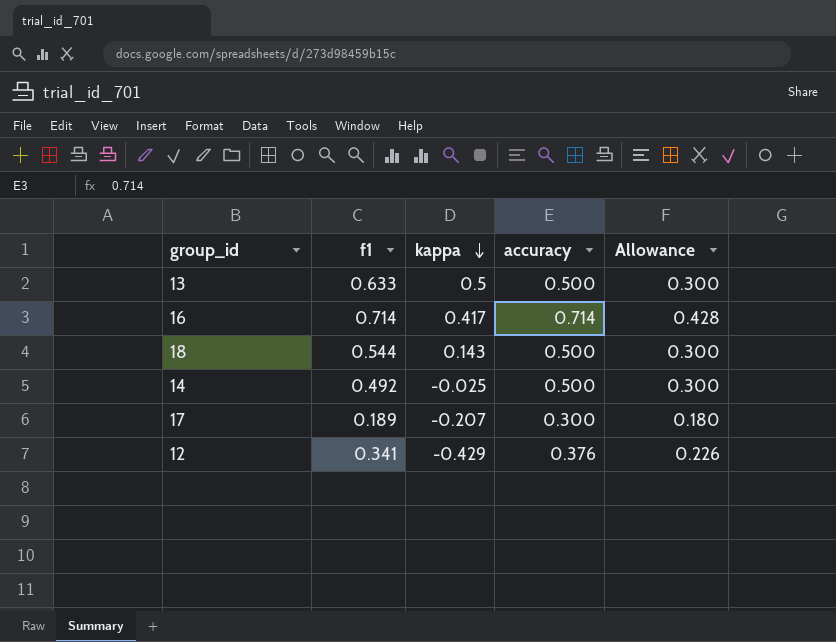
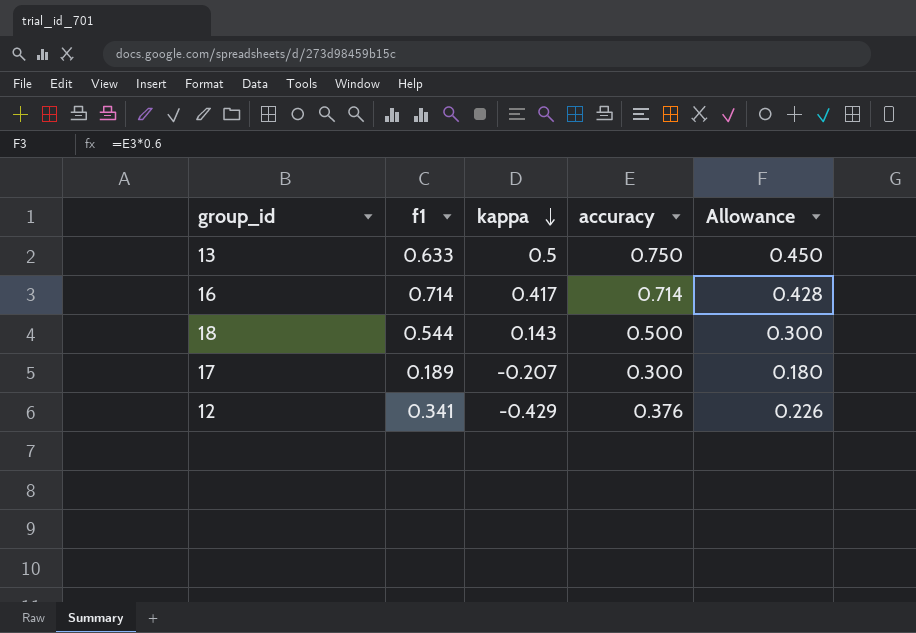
row 14: 0.492 | -0.025 | 0.500 | 0.300 -> none
13 | accuracy: 0.500 -> 0.750
13 | Allowance: 0.300 -> 0.450

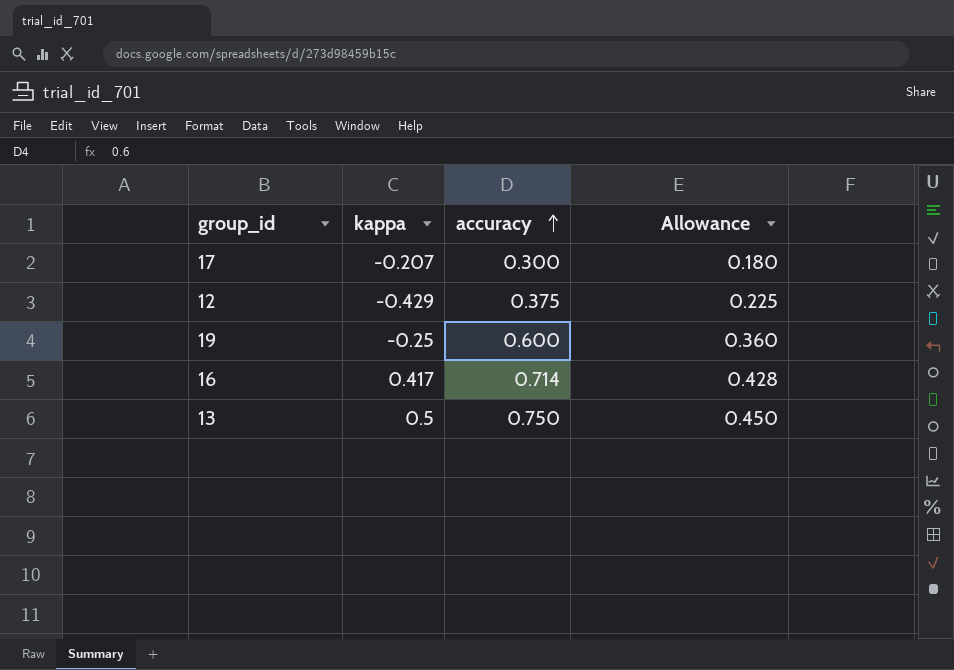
row order: kappa descending -> accuracy ascending
column f1 | position: 2 -> none
row 18: 0.544 | 0.143 | 0.500 | 0.300 -> none
12 | accuracy: 0.376 -> 0.375
12 | Allowance: 0.226 -> 0.225
row 19: none -> -0.25 | 0.600 | 0.360

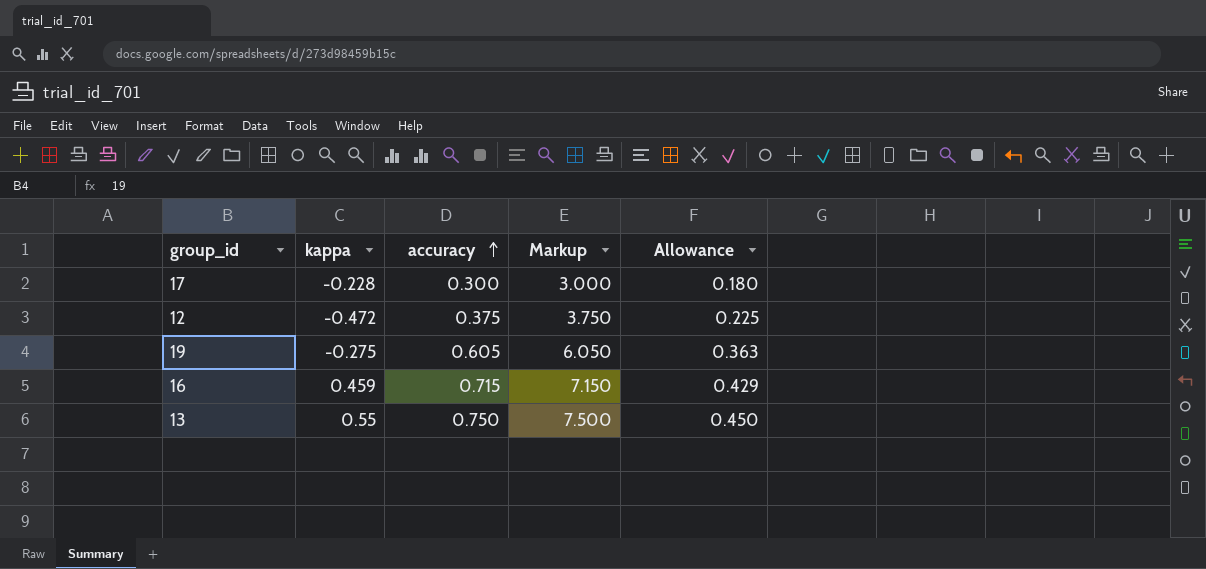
column Markup | formula: none -> [accuracy] * 10
17 | kappa: -0.207 -> -0.228
12 | kappa: -0.429 -> -0.472
19 | kappa: -0.25 -> -0.275
19 | accuracy: 0.600 -> 0.605
19 | Allowance: 0.360 -> 0.363
16 | kappa: 0.417 -> 0.459
16 | accuracy: 0.714 -> 0.715
16 | Allowance: 0.428 -> 0.429
13 | kappa: 0.5 -> 0.55

